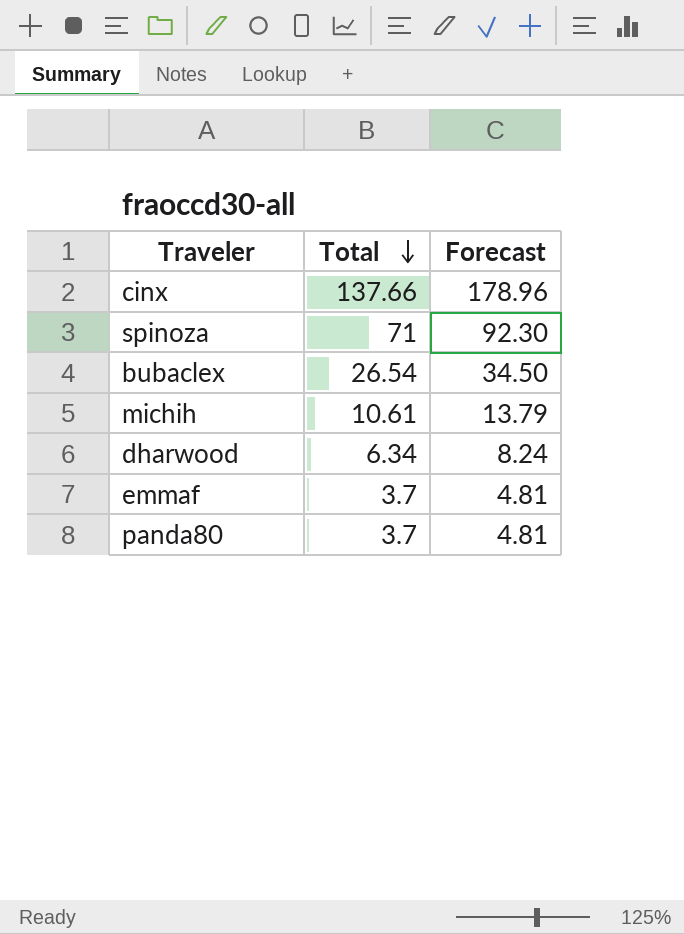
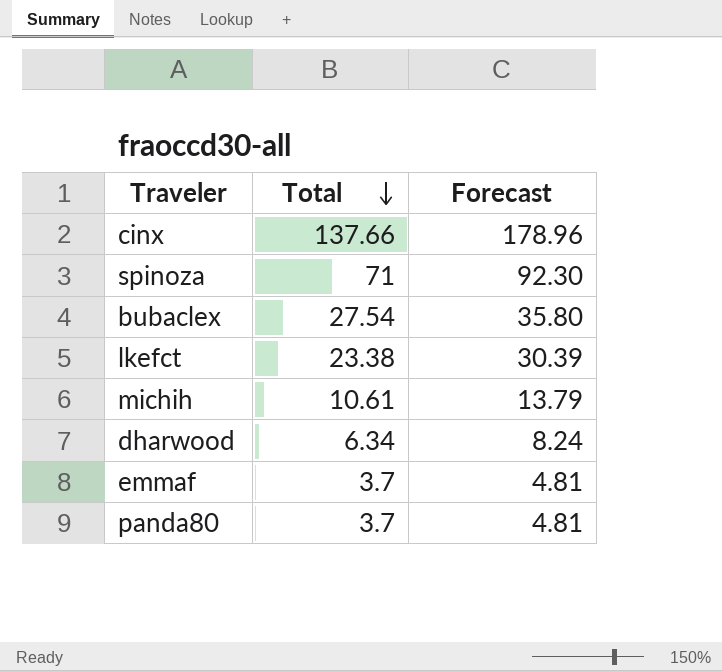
bubaclex | Total: 26.54 -> 27.54
bubaclex | Forecast: 34.50 -> 35.80
row lkefct: none -> 23.38 | 30.39

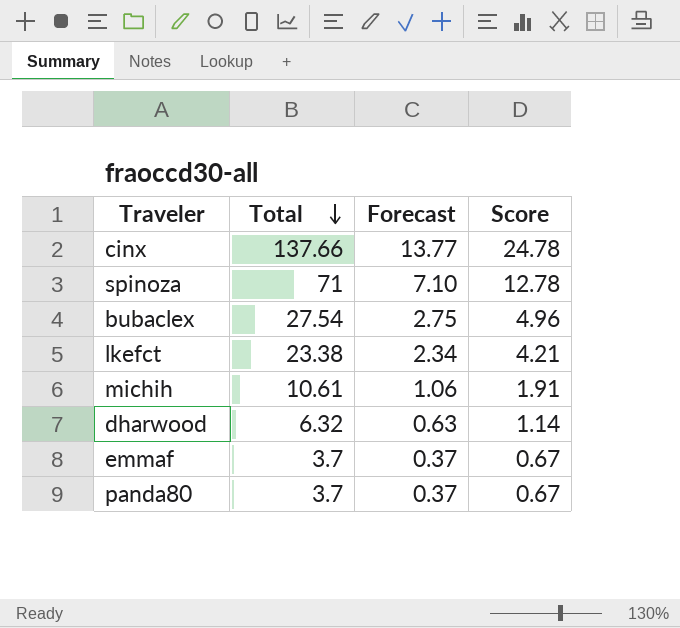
column Forecast | formula: [Total] * 1.3 -> [Total] * 0.1
column Score | formula: none -> [Total] * 0.18
dharwood | Total: 6.34 -> 6.32

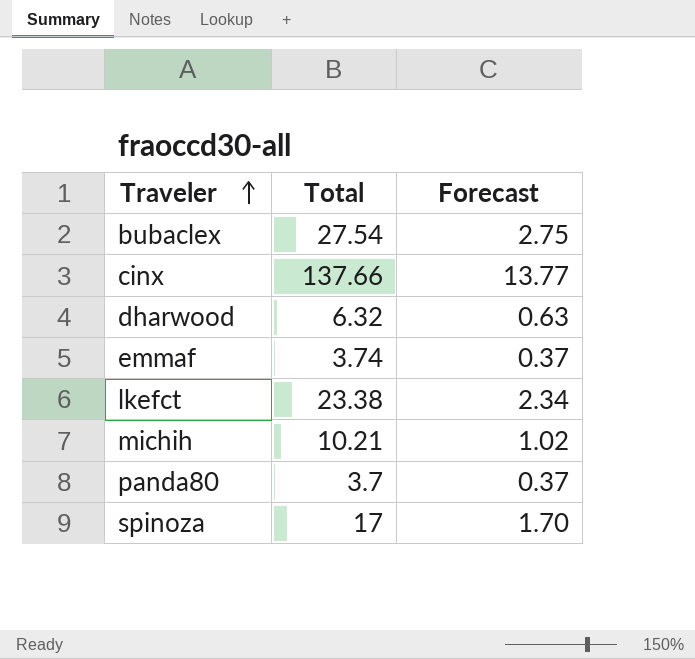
row order: Total descending -> Traveler ascending
column Score | formula: [Total] * 0.18 -> none
emmaf | Total: 3.7 -> 3.74
michih | Total: 10.61 -> 10.21
michih | Forecast: 1.06 -> 1.02
spinoza | Total: 71 -> 17
spinoza | Forecast: 7.10 -> 1.70

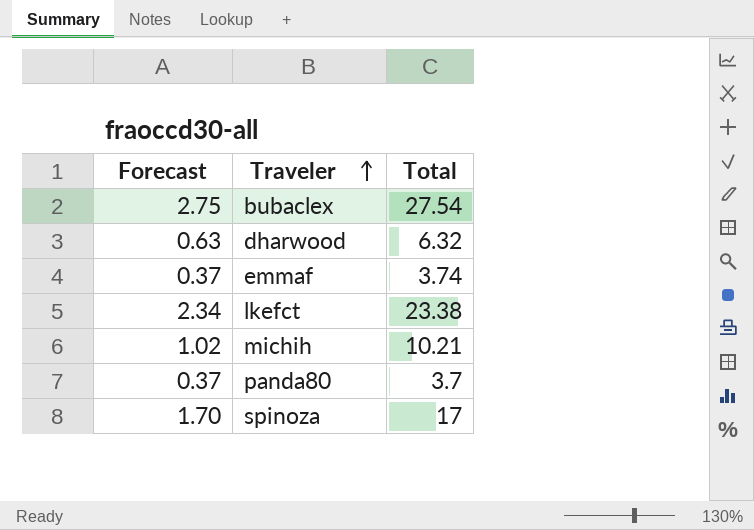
column Forecast | position: 3 -> 1
row cinx: 137.66 | 13.77 -> none

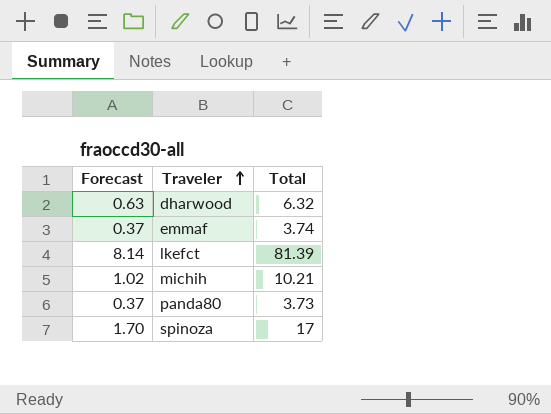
row bubaclex: 2.75 | 27.54 -> none
lkefct | Forecast: 2.34 -> 8.14
lkefct | Total: 23.38 -> 81.39
panda80 | Total: 3.7 -> 3.73

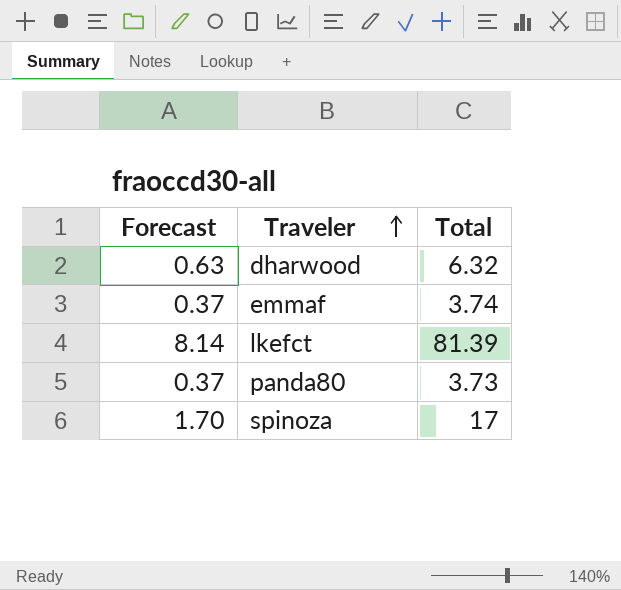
row michih: 1.02 | 10.21 -> none

